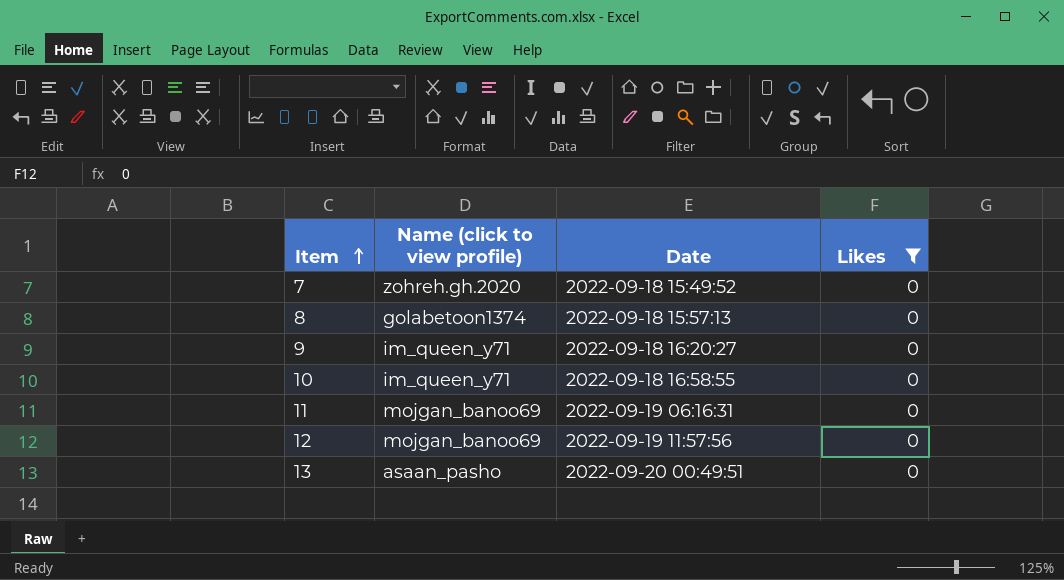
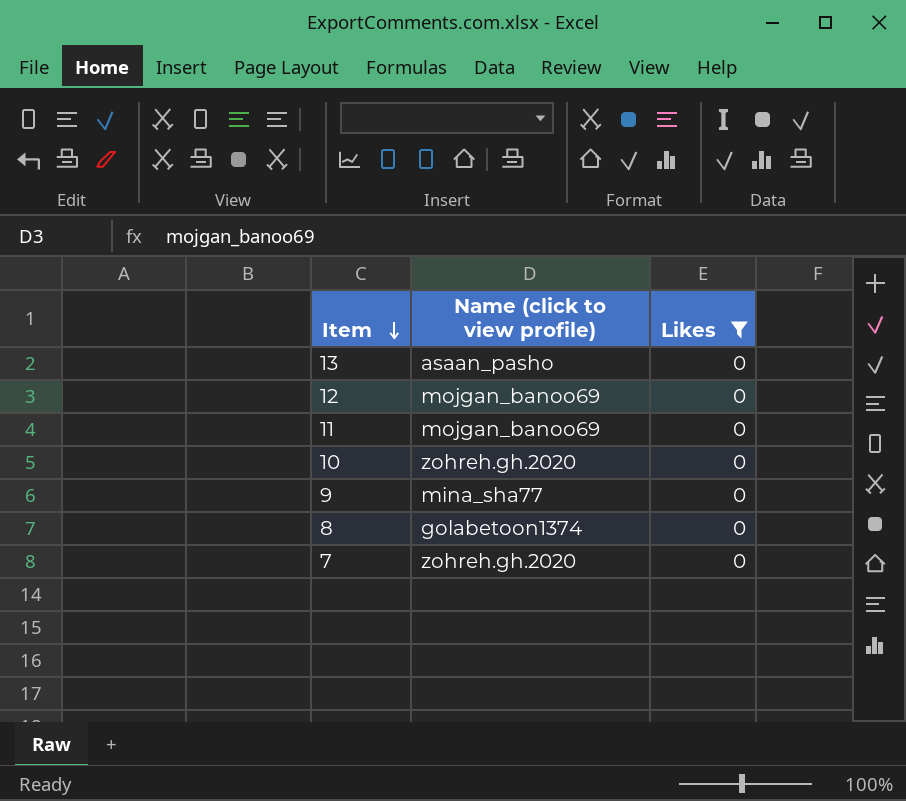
row order: Item ascending -> Item descending
column Date | position: 3 -> none
10 | Name (click to view profile): im_queen_y71 -> zohreh.gh.2020
9 | Name (click to view profile): im_queen_y71 -> mina_sha77

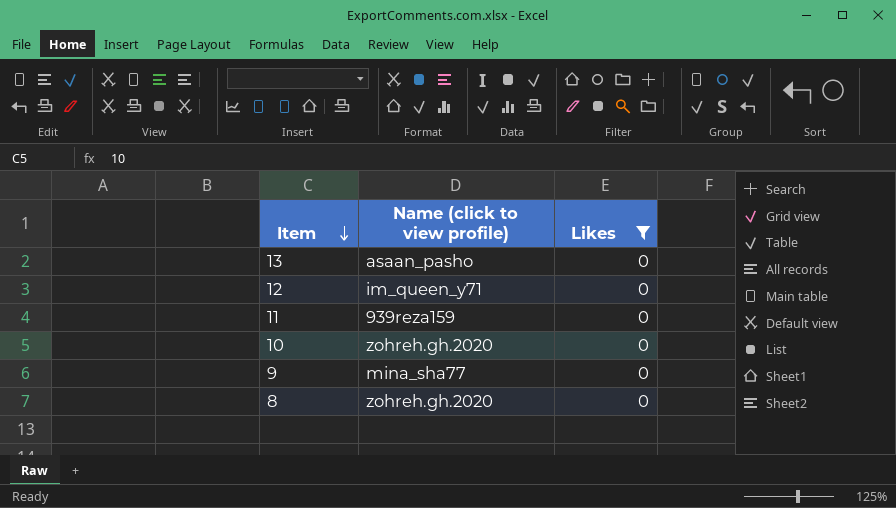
row 7: zohreh.gh.2020 | 0 -> none
12 | Name (click to view profile): mojgan_banoo69 -> im_queen_y71
11 | Name (click to view profile): mojgan_banoo69 -> 939reza159
8 | Name (click to view profile): golabetoon1374 -> zohreh.gh.2020

